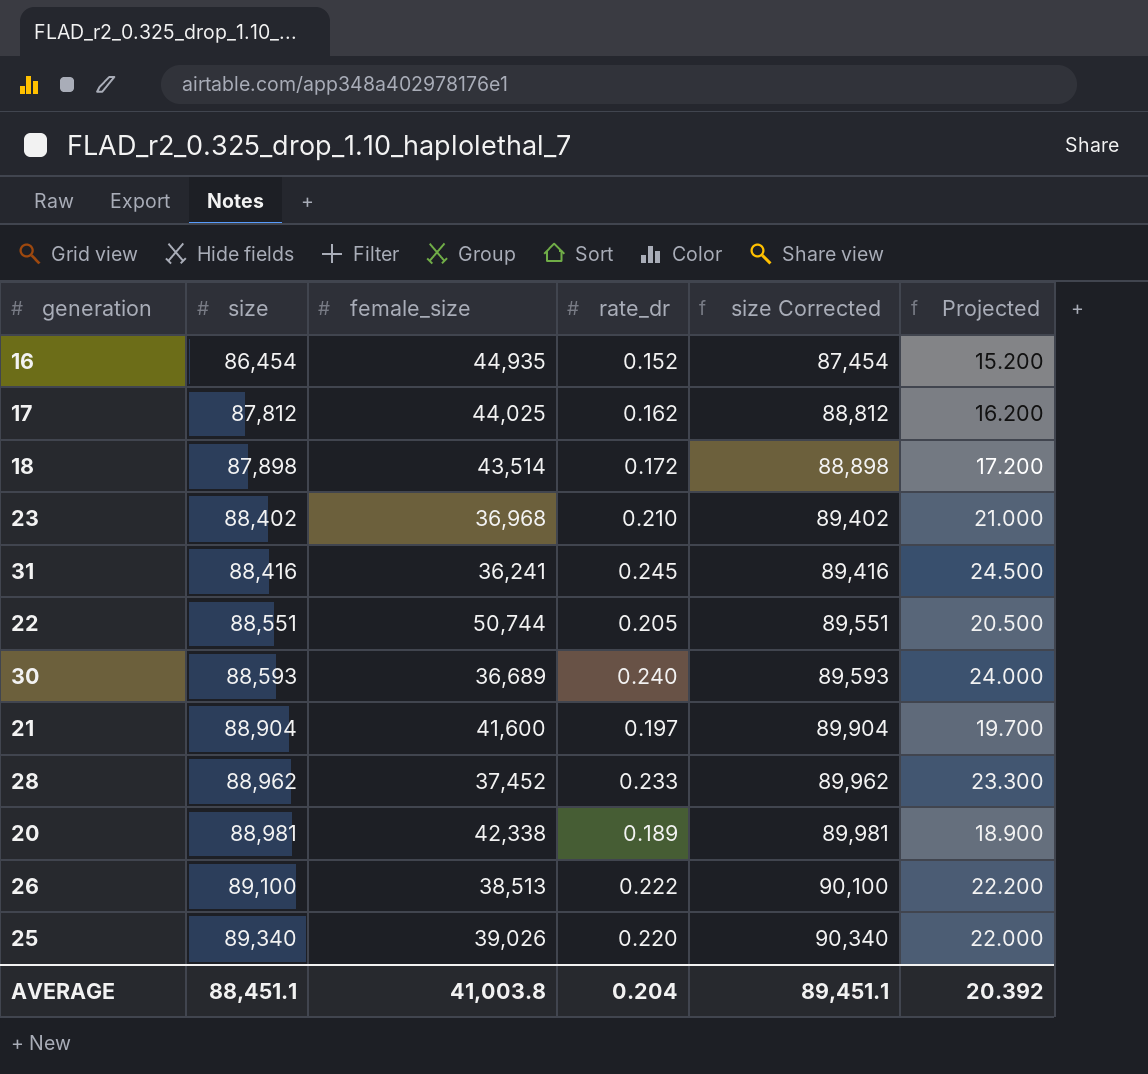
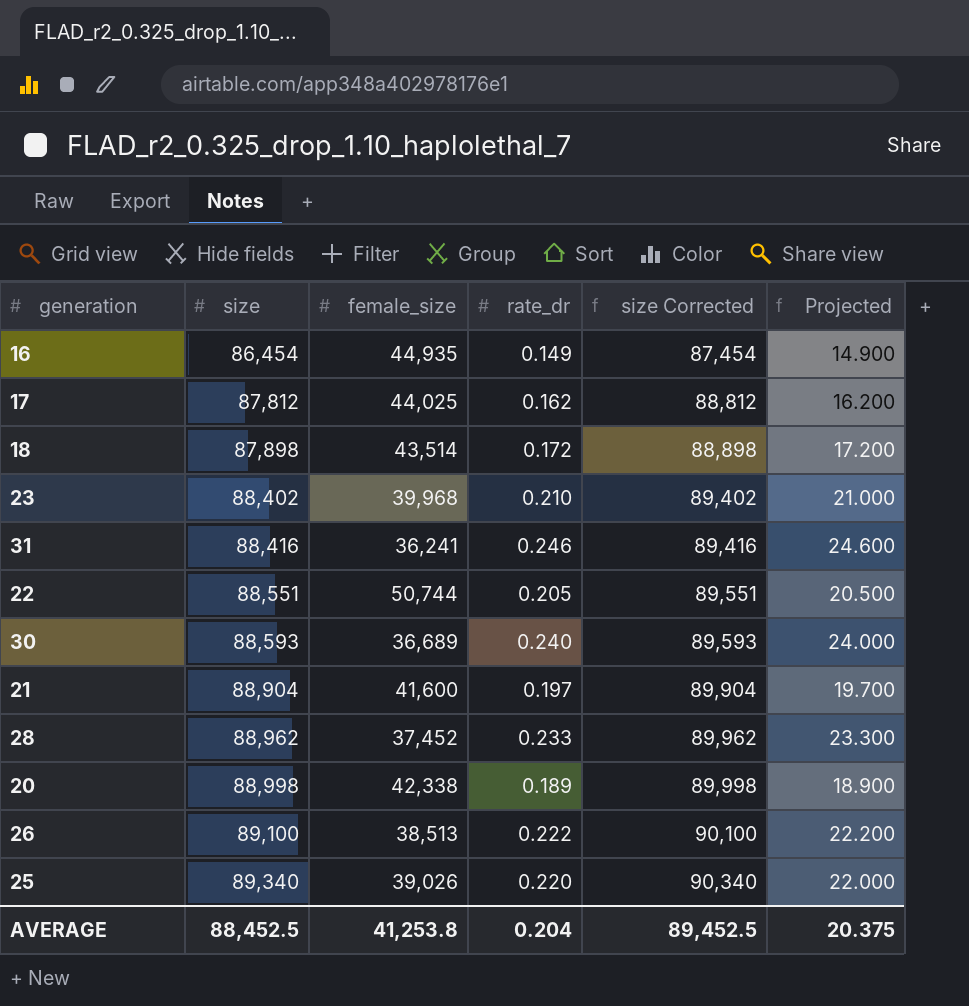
16 | rate_dr: 0.152 -> 0.149
16 | Projected: 15.200 -> 14.900
23 | female_size: 36,968 -> 39,968
31 | rate_dr: 0.245 -> 0.246
31 | Projected: 24.500 -> 24.600
20 | size: 88,981 -> 88,998
20 | size Corrected: 89,981 -> 89,998
AVERAGE | size: 88,451.1 -> 88,452.5
AVERAGE | female_size: 41,003.8 -> 41,253.8
AVERAGE | size Corrected: 89,451.1 -> 89,452.5
AVERAGE | Projected: 20.392 -> 20.375

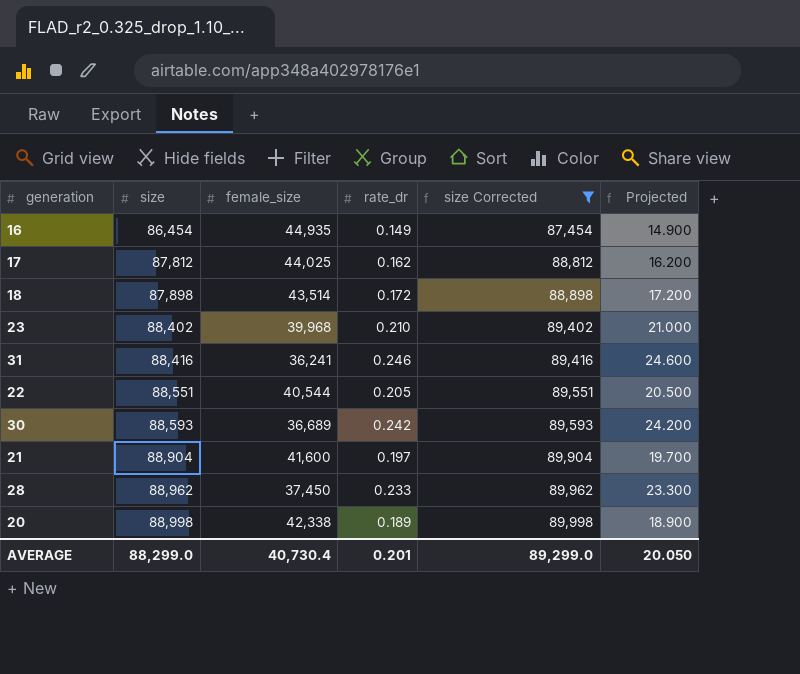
filter: none -> size Corrected <= 89,998
22 | female_size: 50,744 -> 40,544
30 | rate_dr: 0.240 -> 0.242
30 | Projected: 24.000 -> 24.200
28 | female_size: 37,452 -> 37,450
AVERAGE | size: 88,452.5 -> 88,299.0
AVERAGE | female_size: 41,253.8 -> 40,730.4
AVERAGE | rate_dr: 0.204 -> 0.201
AVERAGE | size Corrected: 89,452.5 -> 89,299.0
AVERAGE | Projected: 20.375 -> 20.050

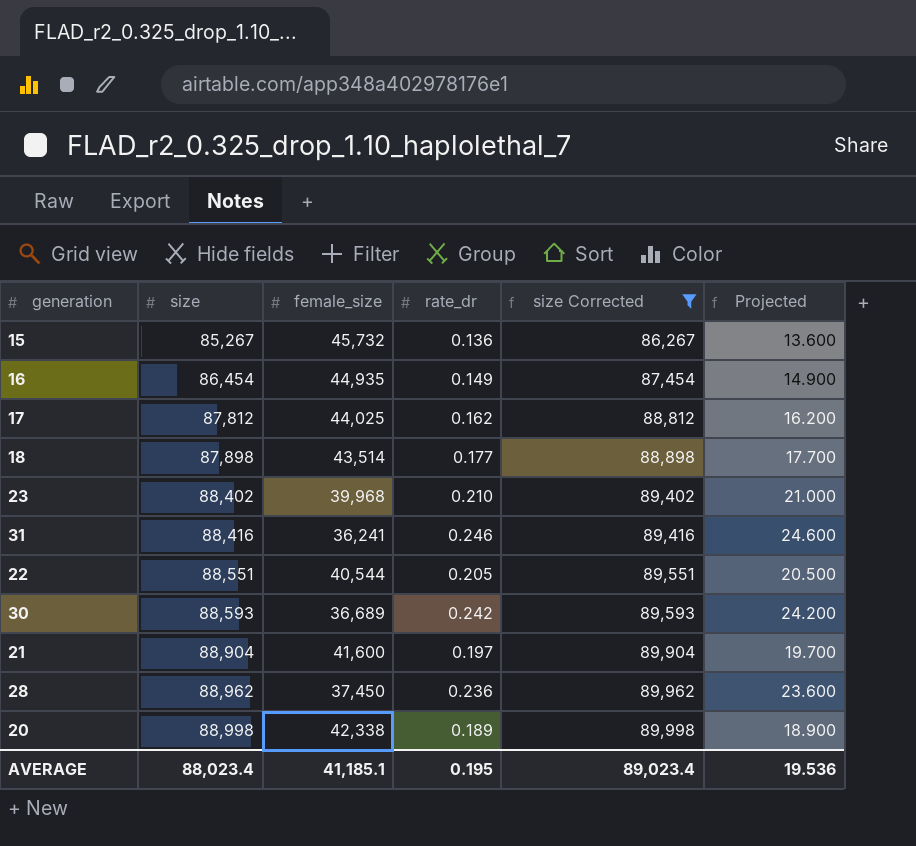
row 15: none -> 85,267 | 45,732 | 0.136 | 86,267 | 13.600
18 | rate_dr: 0.172 -> 0.177
18 | Projected: 17.200 -> 17.700
28 | rate_dr: 0.233 -> 0.236
28 | Projected: 23.300 -> 23.600
AVERAGE | size: 88,299.0 -> 88,023.4
AVERAGE | female_size: 40,730.4 -> 41,185.1
AVERAGE | rate_dr: 0.201 -> 0.195
AVERAGE | size Corrected: 89,299.0 -> 89,023.4
AVERAGE | Projected: 20.050 -> 19.536

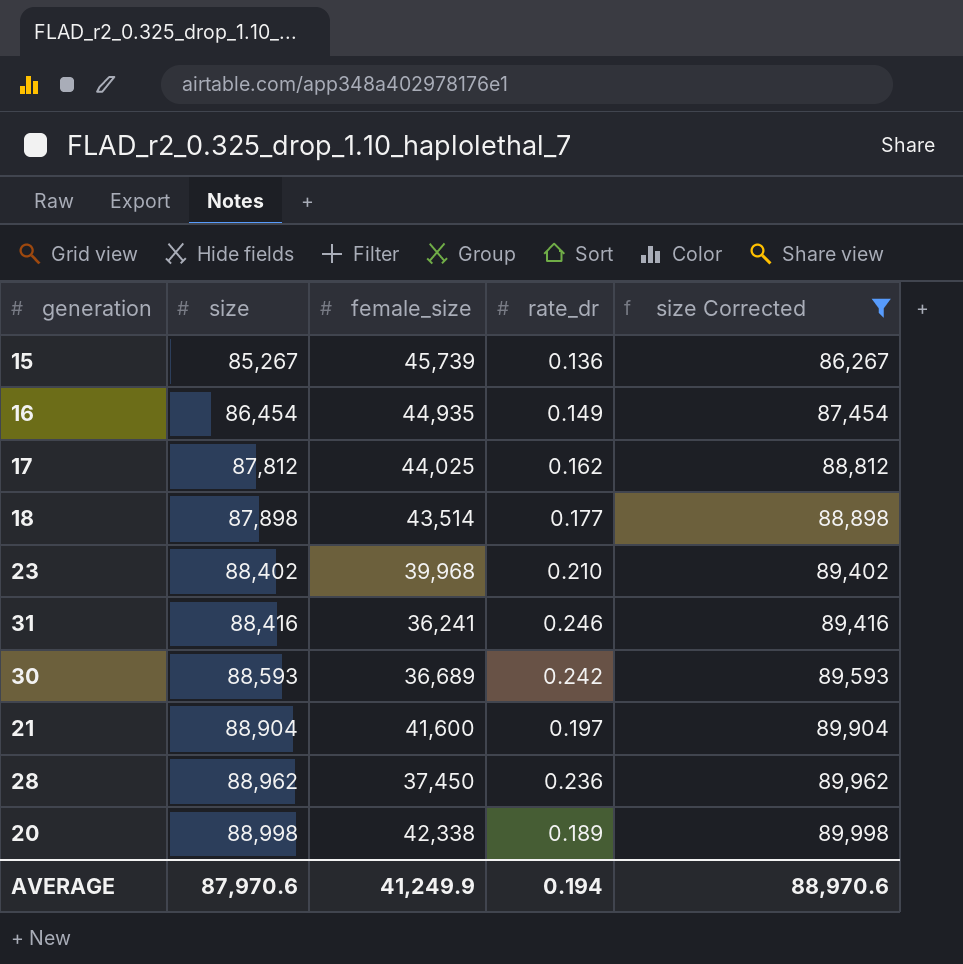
column Projected | formula: [rate_dr] * 100 -> none
row 22: 88,551 | 40,544 | 0.205 | 89,551 | 20.500 -> none
15 | female_size: 45,732 -> 45,739
AVERAGE | size: 88,023.4 -> 87,970.6
AVERAGE | female_size: 41,185.1 -> 41,249.9
AVERAGE | rate_dr: 0.195 -> 0.194
AVERAGE | size Corrected: 89,023.4 -> 88,970.6

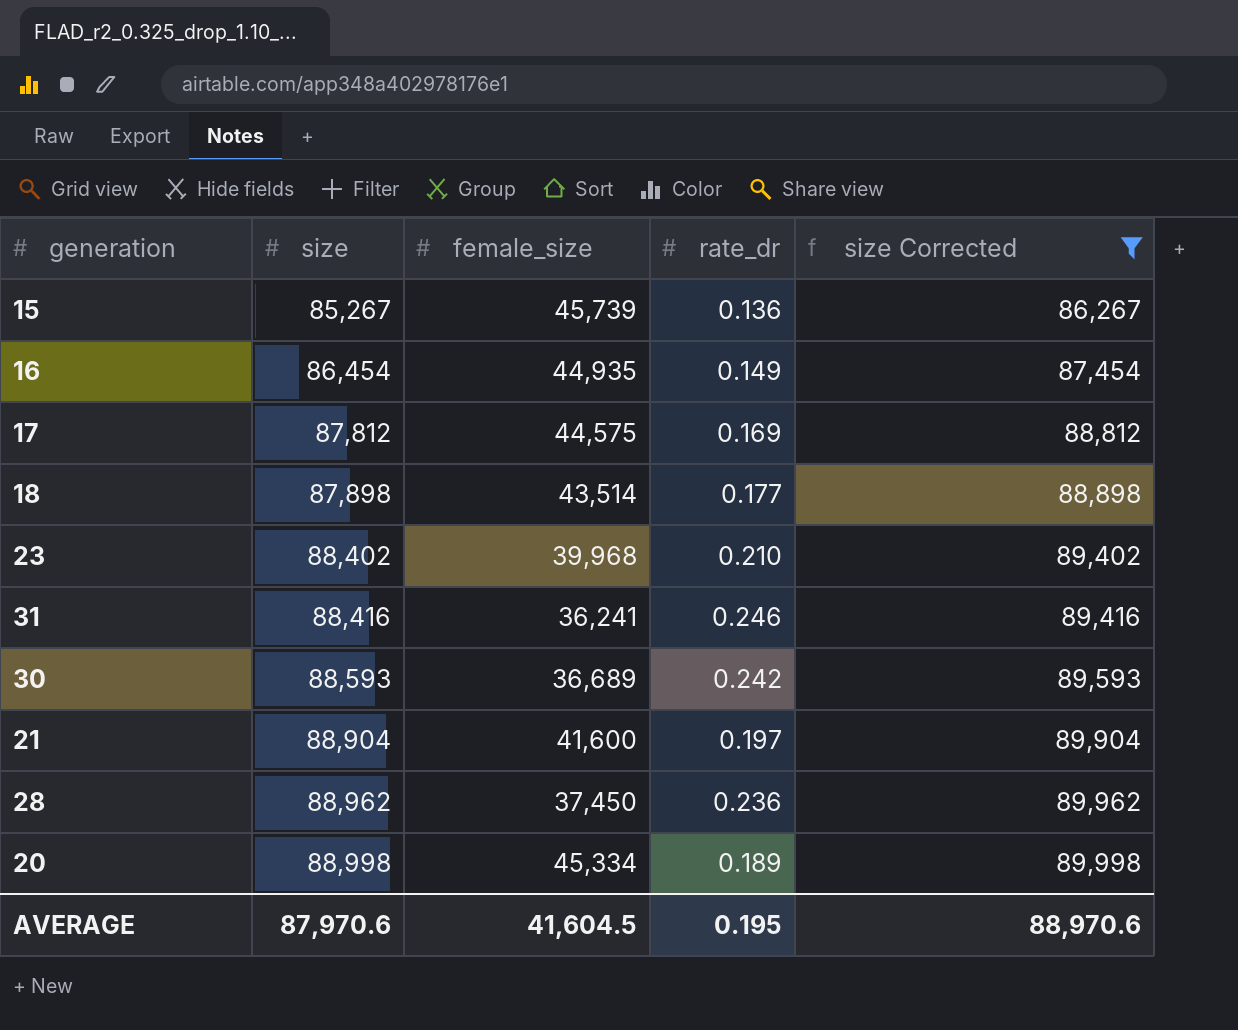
17 | female_size: 44,025 -> 44,575
17 | rate_dr: 0.162 -> 0.169
20 | female_size: 42,338 -> 45,334
AVERAGE | female_size: 41,249.9 -> 41,604.5
AVERAGE | rate_dr: 0.194 -> 0.195

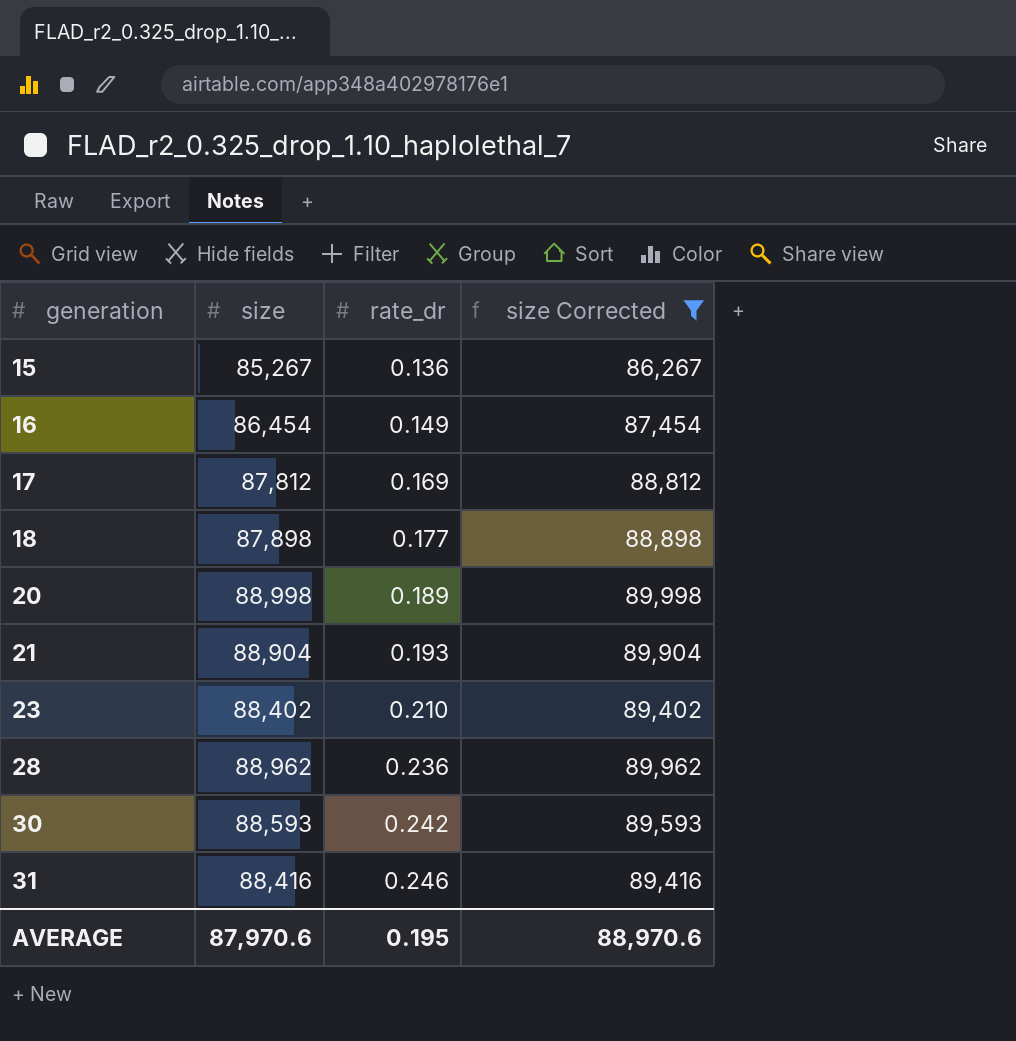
row order: size ascending -> generation ascending
column female_size | position: 3 -> none
21 | rate_dr: 0.197 -> 0.193

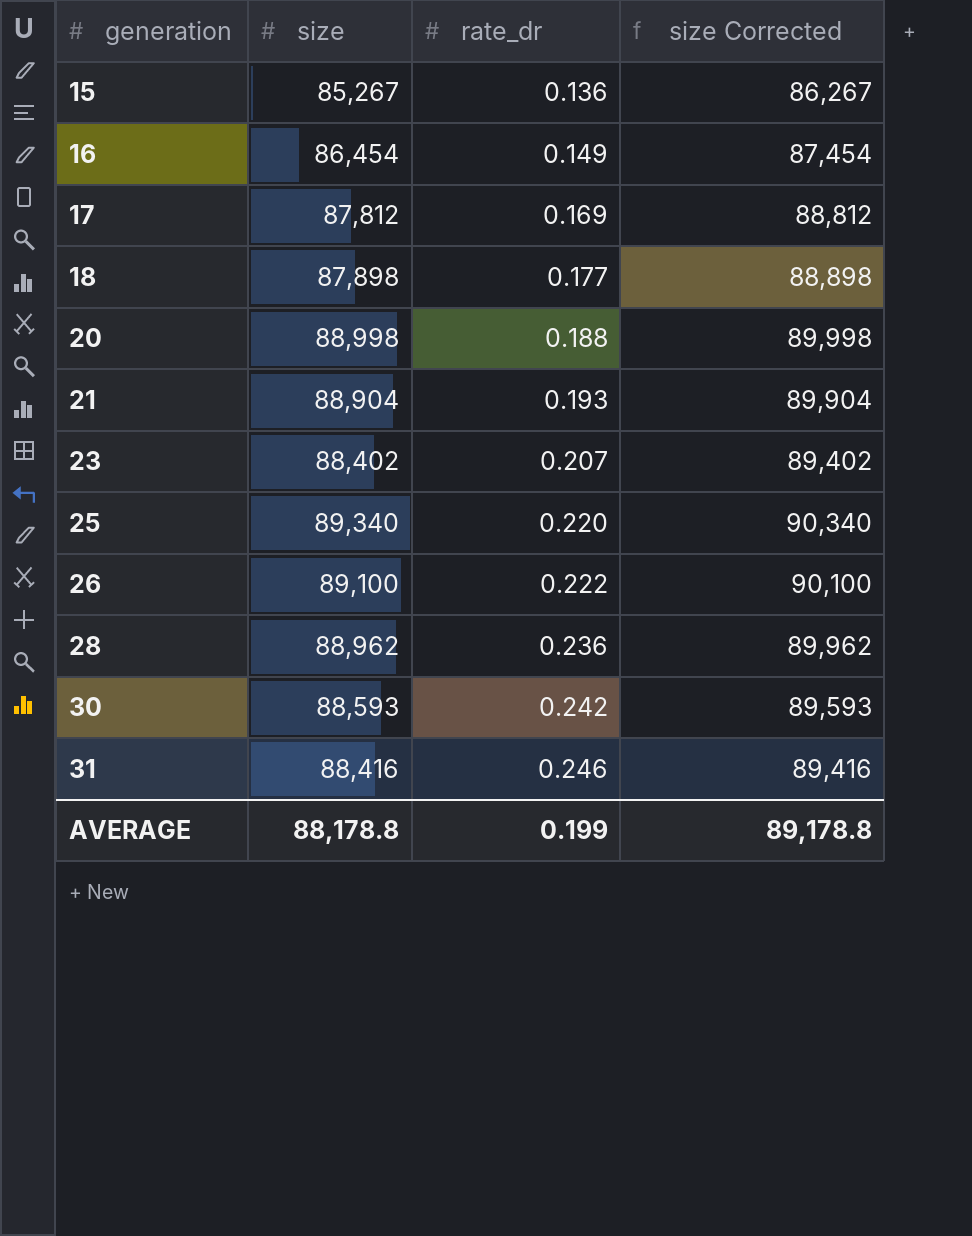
filter: size Corrected <= 89,998 -> none
20 | rate_dr: 0.189 -> 0.188
23 | rate_dr: 0.210 -> 0.207
AVERAGE | size: 87,970.6 -> 88,178.8
AVERAGE | rate_dr: 0.195 -> 0.199
AVERAGE | size Corrected: 88,970.6 -> 89,178.8

